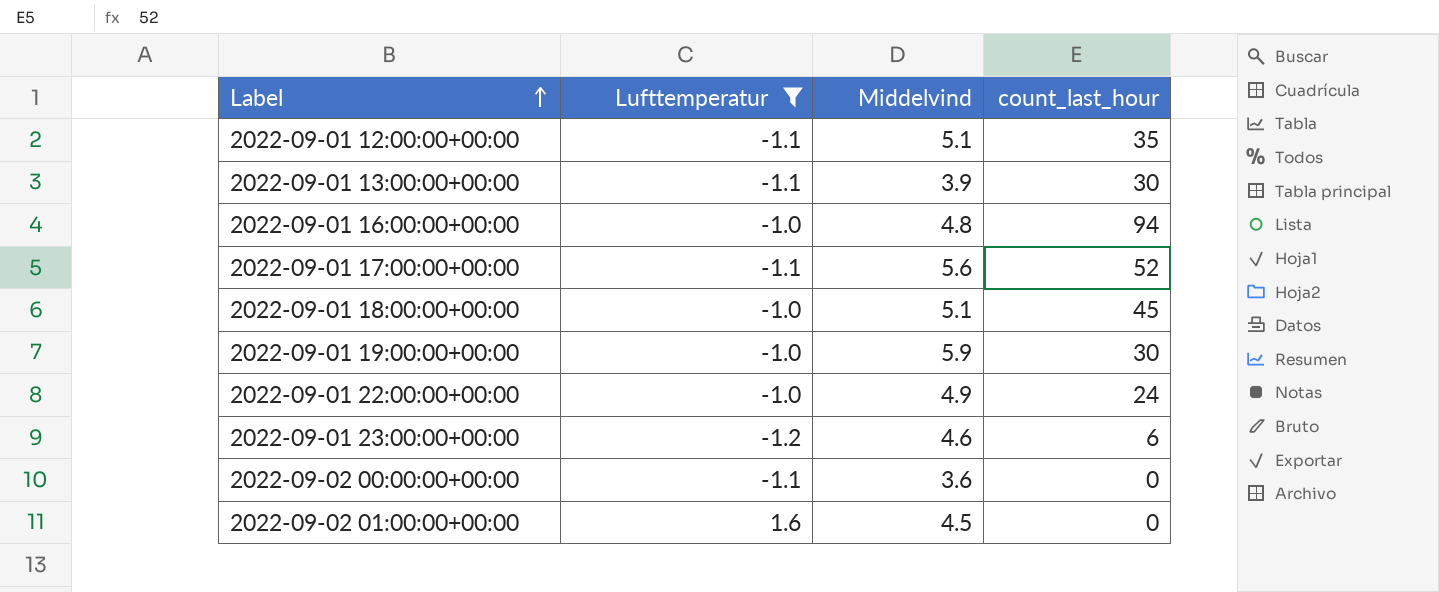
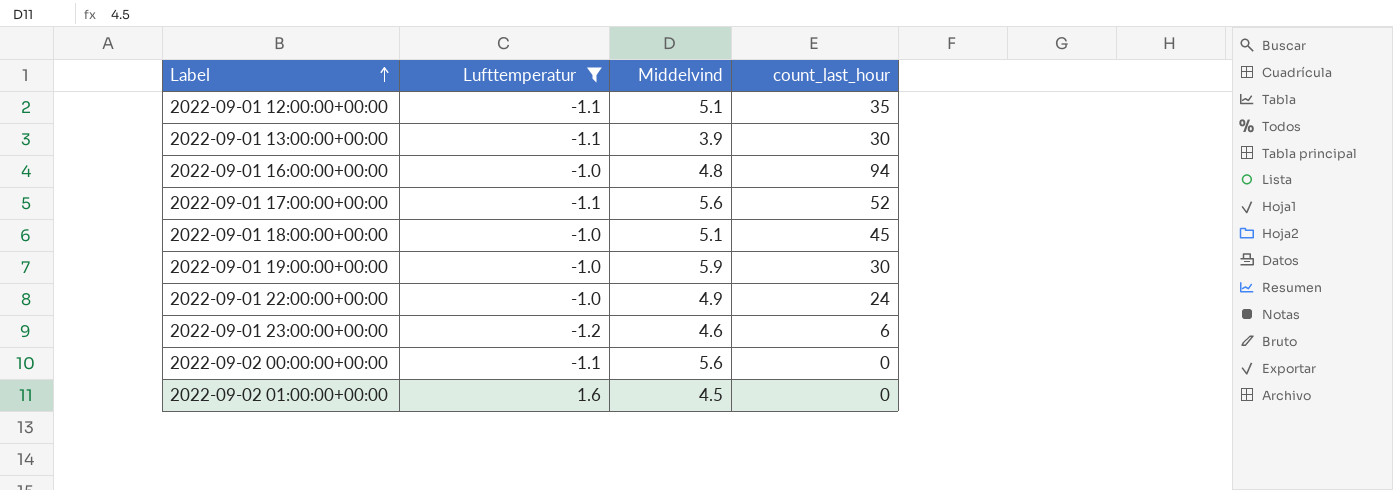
2022-09-02 00:00:00+00:00 | Middelvind: 3.6 -> 5.6

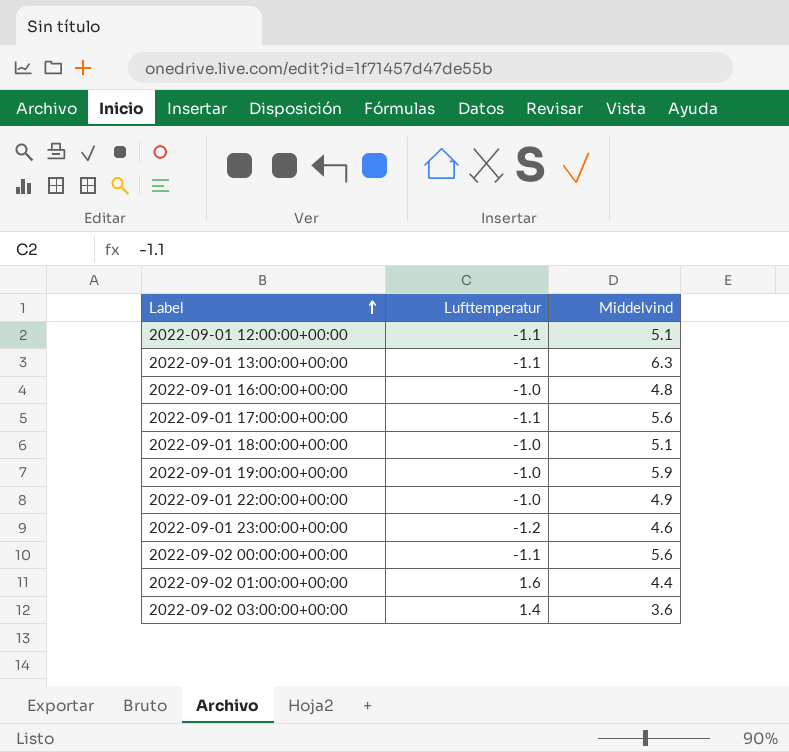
filter: Lufttemperatur != 1.4 -> none
column count_last_hour | position: 4 -> none
2022-09-01 13:00:00+00:00 | Middelvind: 3.9 -> 6.3
2022-09-02 01:00:00+00:00 | Middelvind: 4.5 -> 4.4

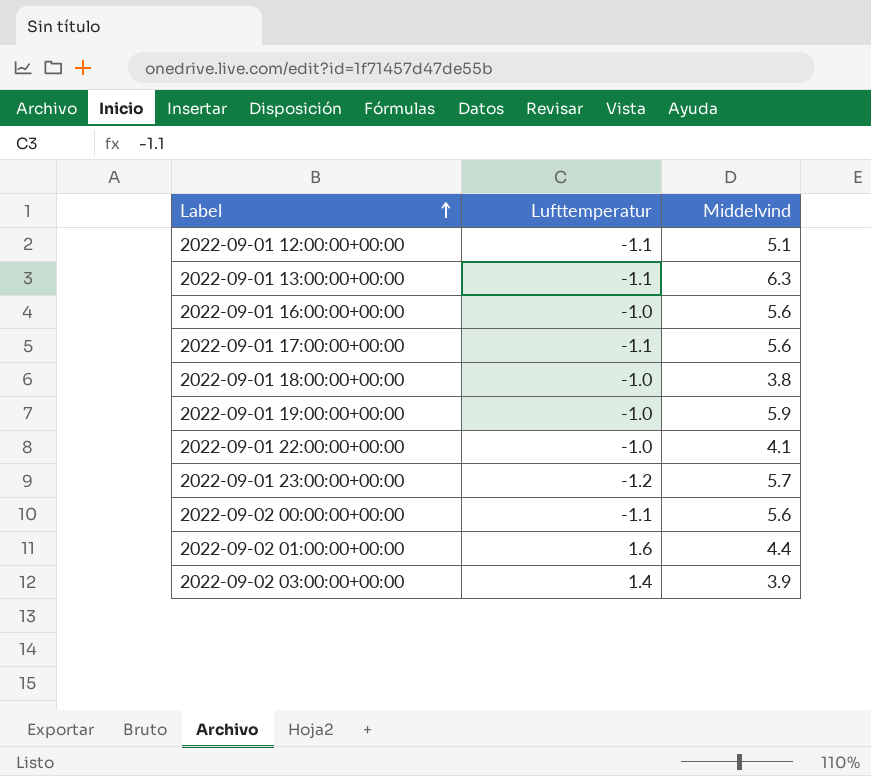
2022-09-01 16:00:00+00:00 | Middelvind: 4.8 -> 5.6
2022-09-01 18:00:00+00:00 | Middelvind: 5.1 -> 3.8
2022-09-01 22:00:00+00:00 | Middelvind: 4.9 -> 4.1
2022-09-01 23:00:00+00:00 | Middelvind: 4.6 -> 5.7
2022-09-02 03:00:00+00:00 | Middelvind: 3.6 -> 3.9

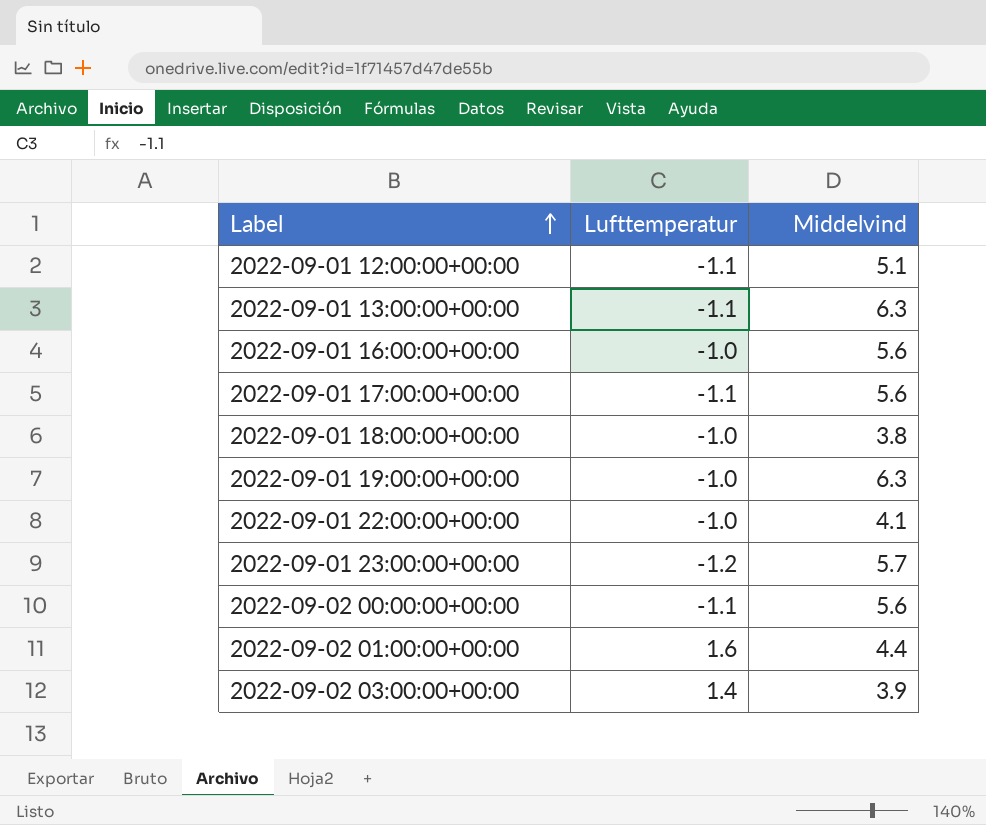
2022-09-01 19:00:00+00:00 | Middelvind: 5.9 -> 6.3

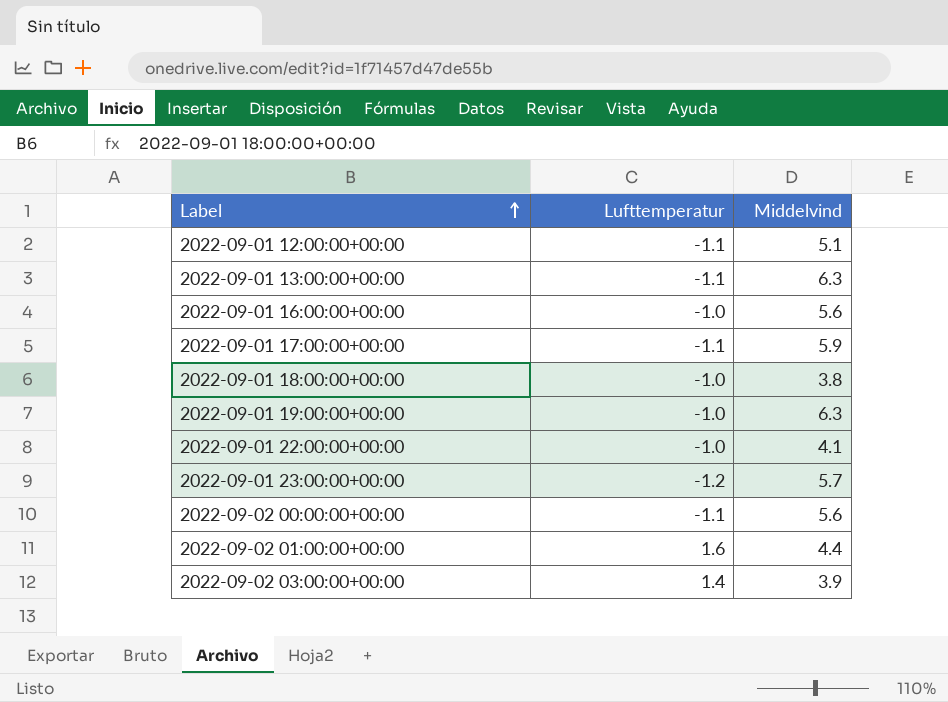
2022-09-01 17:00:00+00:00 | Middelvind: 5.6 -> 5.9

